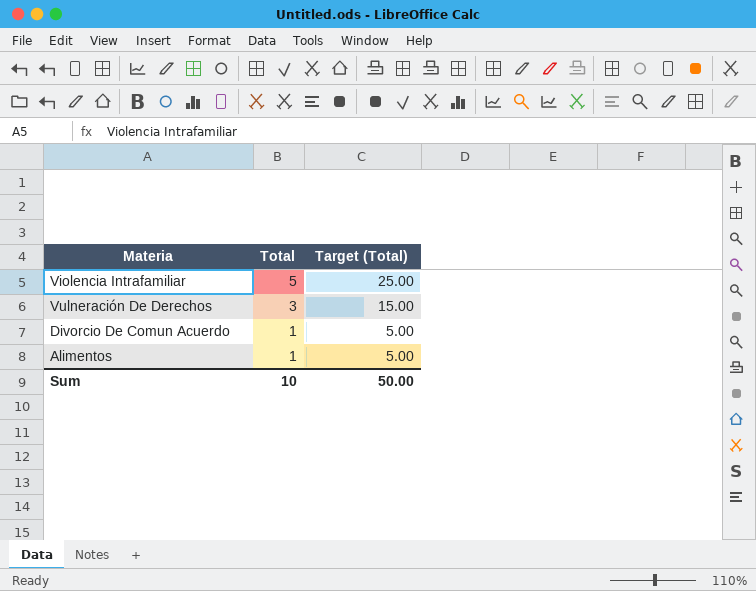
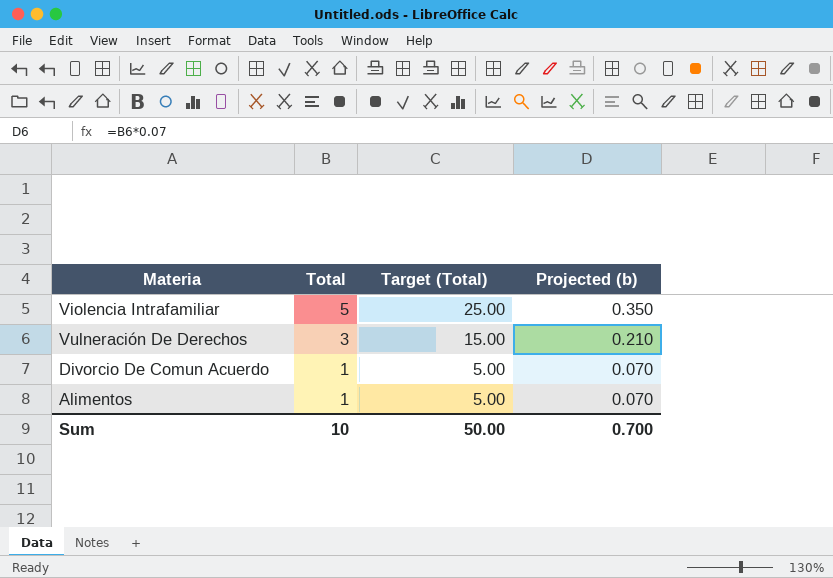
column Projected (b) | formula: none -> [Total] * 0.07

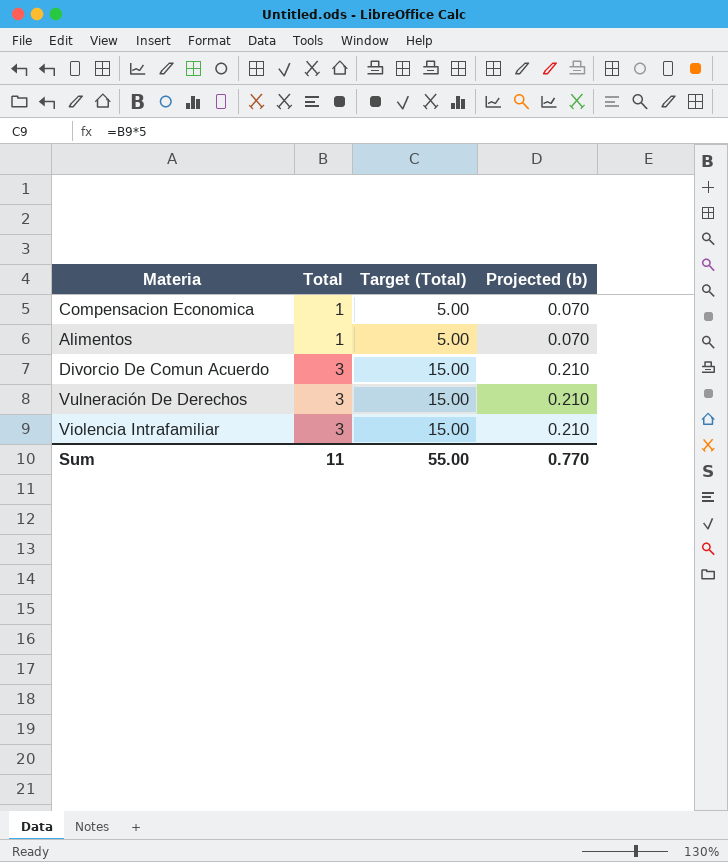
row order: Total descending -> Total ascending
row Compensacion Economica: none -> 1 | 5.00 | 0.070
Divorcio De Comun Acuerdo | Total: 1 -> 3
Divorcio De Comun Acuerdo | Target (Total): 5.00 -> 15.00
Divorcio De Comun Acuerdo | Projected (b): 0.070 -> 0.210
Violencia Intrafamiliar | Total: 5 -> 3
Violencia Intrafamiliar | Target (Total): 25.00 -> 15.00
Violencia Intrafamiliar | Projected (b): 0.350 -> 0.210
Sum | Total: 10 -> 11
Sum | Target (Total): 50.00 -> 55.00
Sum | Projected (b): 0.700 -> 0.770

